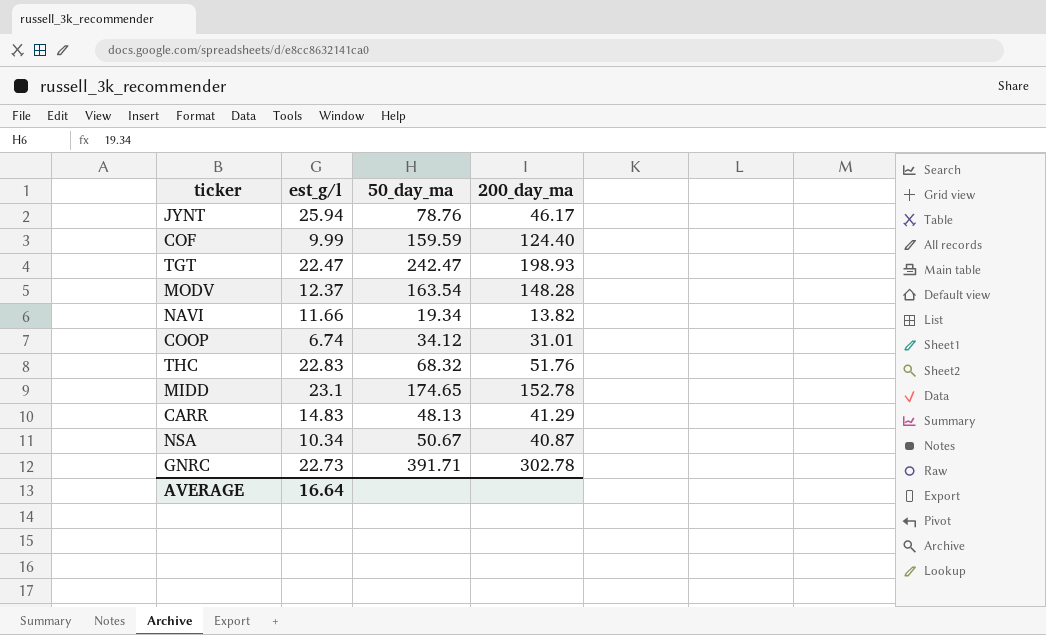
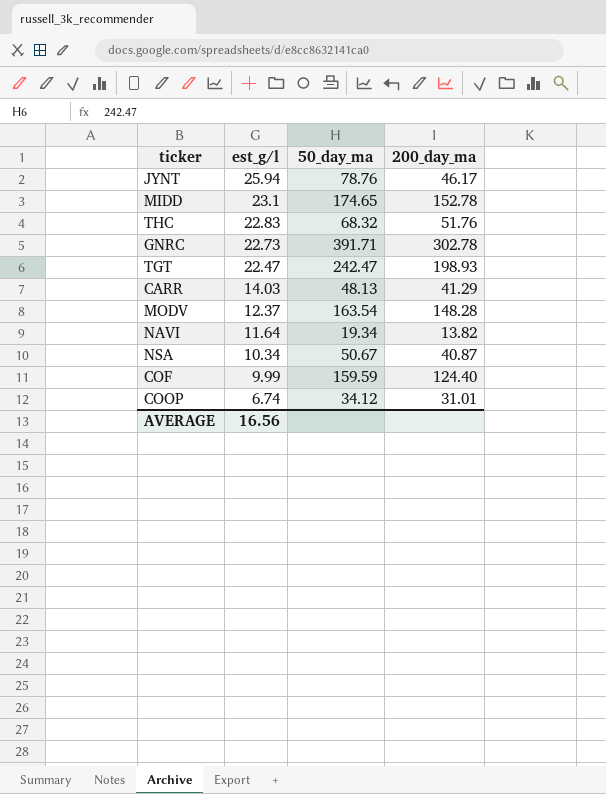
row order: none -> est_g/l descending
CARR | est_g/l: 14.83 -> 14.03
NAVI | est_g/l: 11.66 -> 11.64
AVERAGE | est_g/l: 16.64 -> 16.56

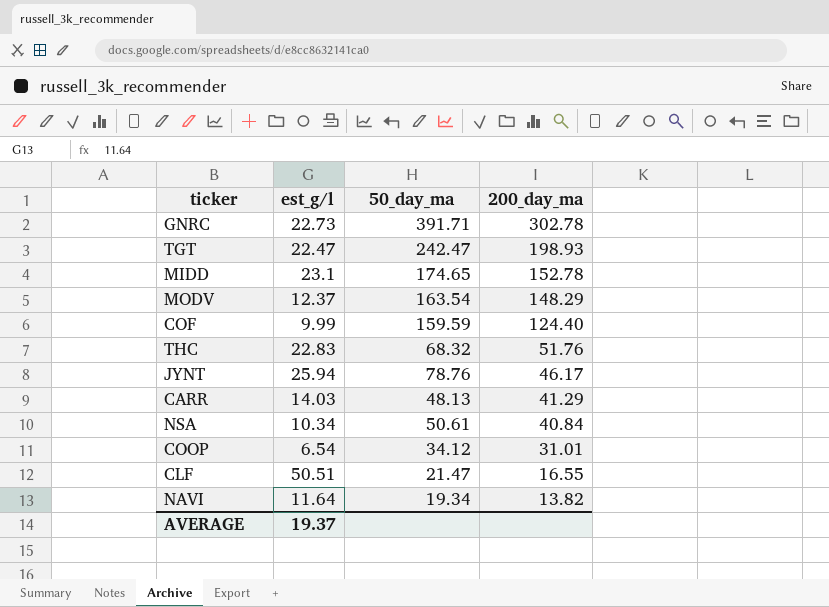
row order: est_g/l descending -> 200_day_ma descending
MODV | 200_day_ma: 148.28 -> 148.29
NSA | 50_day_ma: 50.67 -> 50.61
NSA | 200_day_ma: 40.87 -> 40.84
COOP | est_g/l: 6.74 -> 6.54
row CLF: none -> 50.51 | 21.47 | 16.55
AVERAGE | est_g/l: 16.56 -> 19.37

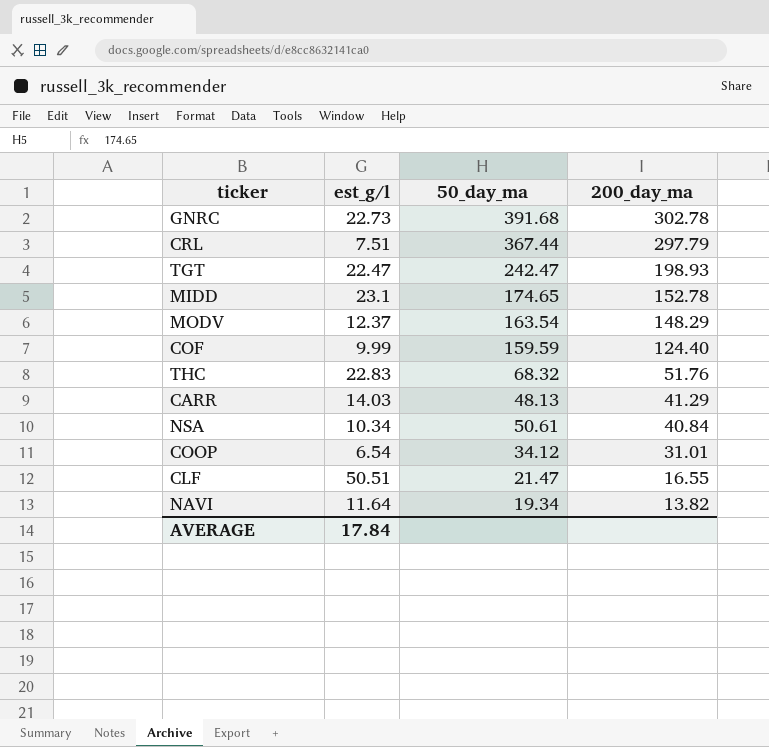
row JYNT: 25.94 | 78.76 | 46.17 -> none
GNRC | 50_day_ma: 391.71 -> 391.68
row CRL: none -> 7.51 | 367.44 | 297.79
AVERAGE | est_g/l: 19.37 -> 17.84

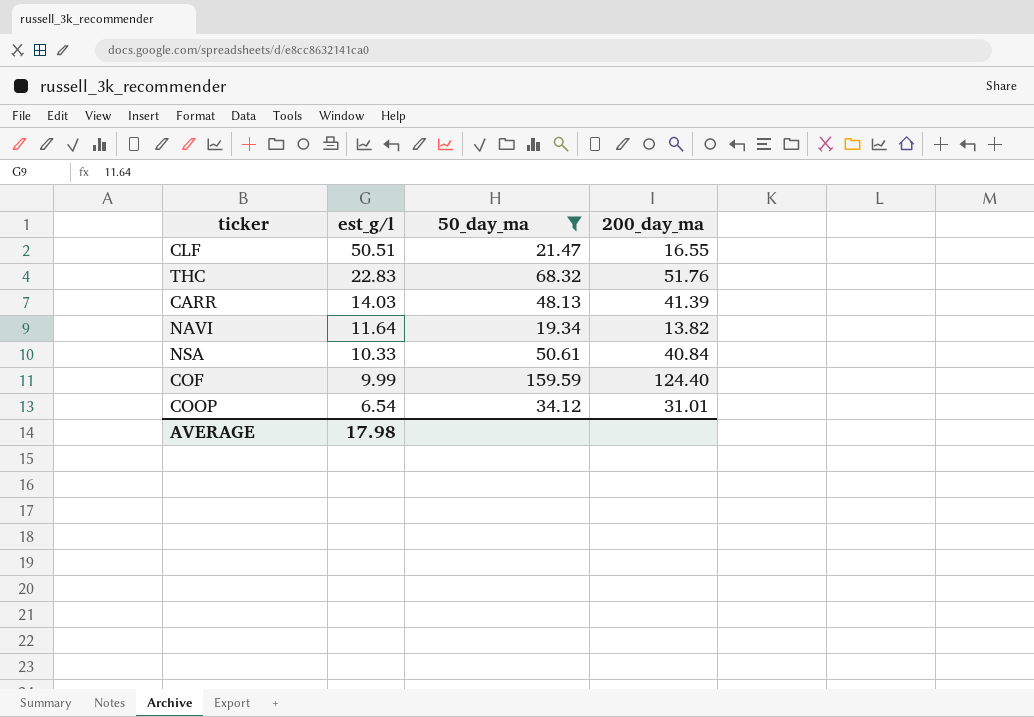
filter: none -> 50_day_ma <= 159.59
row order: 200_day_ma descending -> est_g/l descending
CARR | 200_day_ma: 41.29 -> 41.39
NSA | est_g/l: 10.34 -> 10.33
AVERAGE | est_g/l: 17.84 -> 17.98

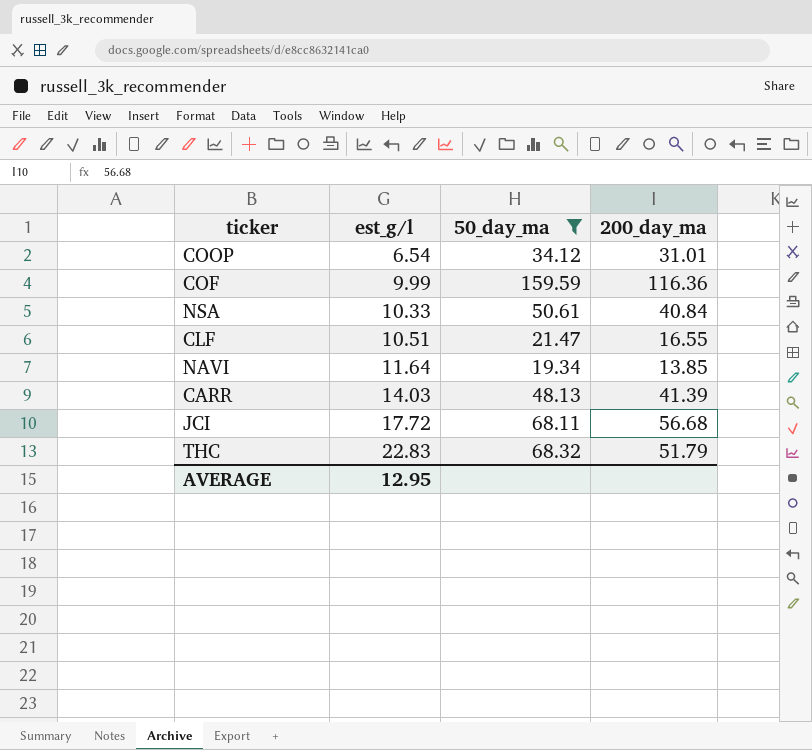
row order: est_g/l descending -> est_g/l ascending
COF | 200_day_ma: 124.40 -> 116.36
CLF | est_g/l: 50.51 -> 10.51
NAVI | 200_day_ma: 13.82 -> 13.85
row JCI: none -> 17.72 | 68.11 | 56.68
THC | 200_day_ma: 51.76 -> 51.79
AVERAGE | est_g/l: 17.98 -> 12.95

